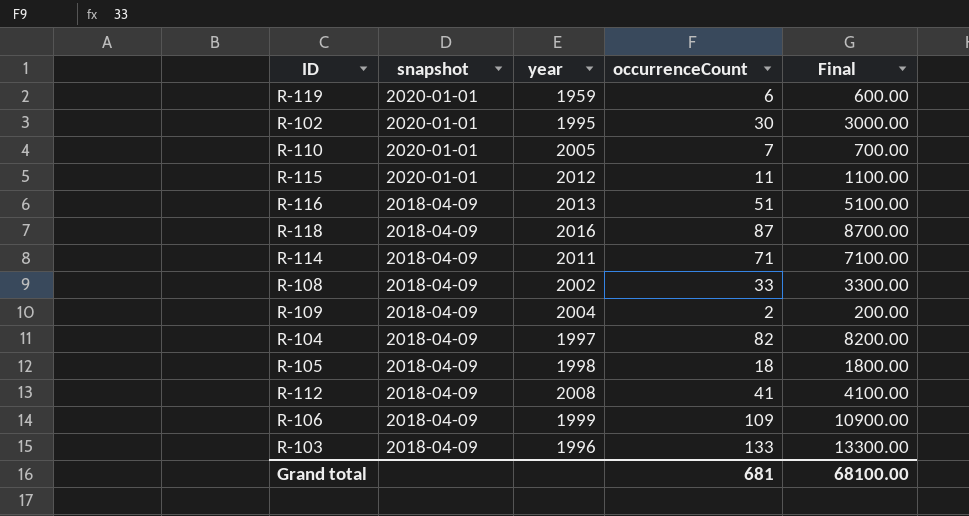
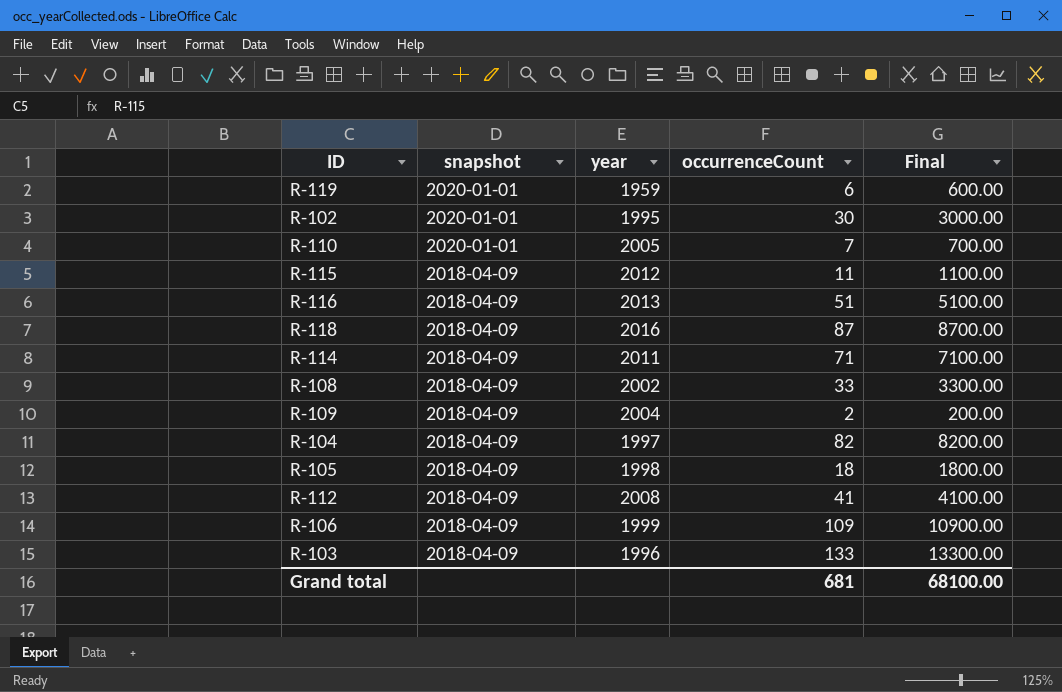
R-115 | snapshot: 2020-01-01 -> 2018-04-09

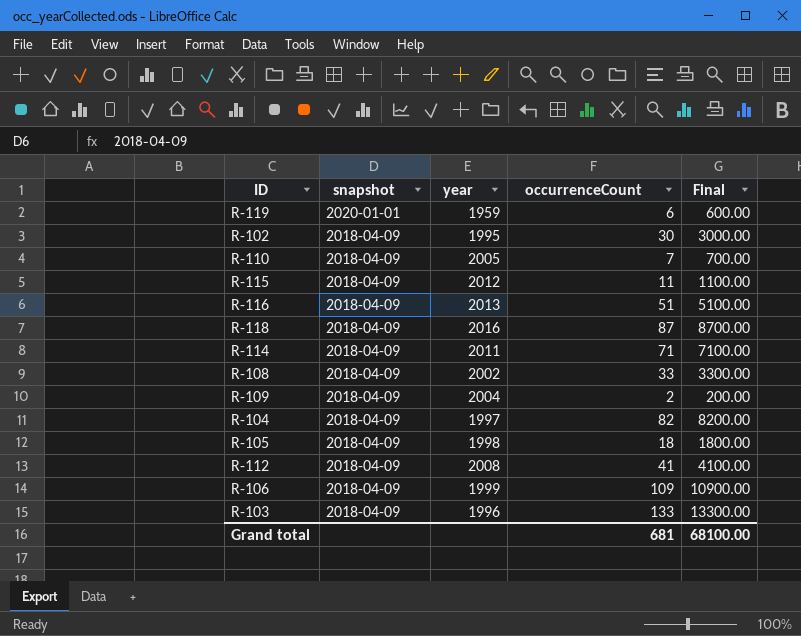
R-102 | snapshot: 2020-01-01 -> 2018-04-09
R-110 | snapshot: 2020-01-01 -> 2018-04-09

